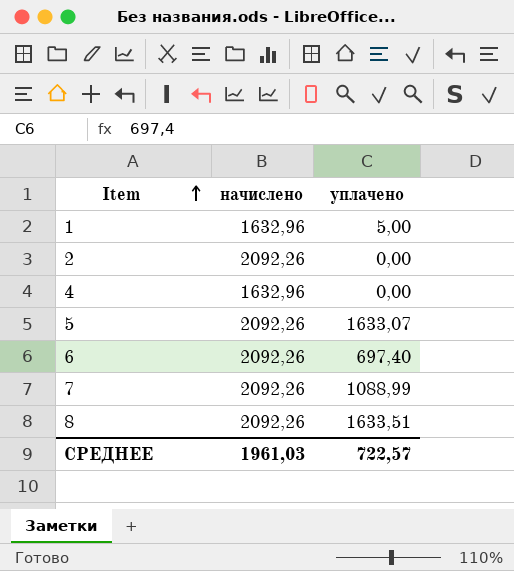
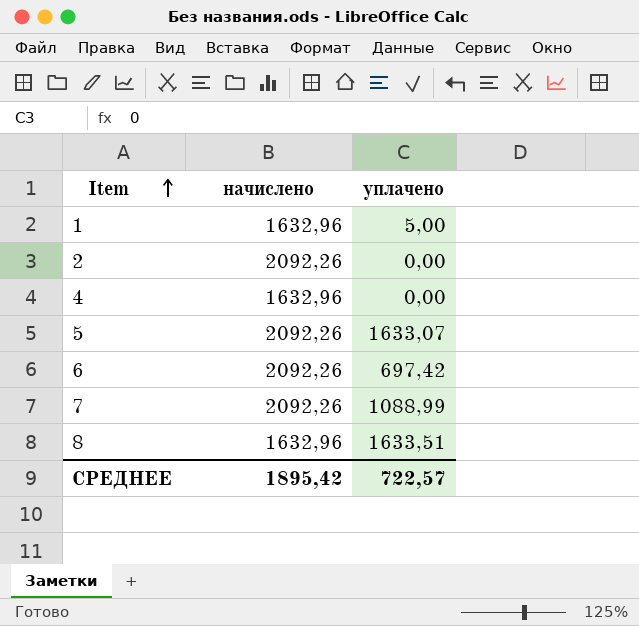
6 | уплачено: 697,40 -> 697,42
8 | начислено: 2092,26 -> 1632,96
СРЕДНЕЕ | начислено: 1961,03 -> 1895,42

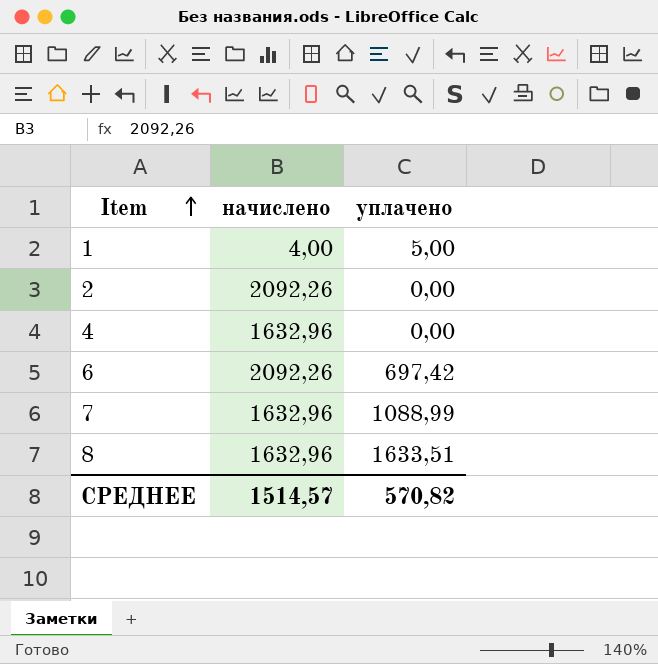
row 5: 2092,26 | 1633,07 -> none
1 | начислено: 1632,96 -> 4,00
7 | начислено: 2092,26 -> 1632,96
СРЕДНЕЕ | начислено: 1895,42 -> 1514,57
СРЕДНЕЕ | уплачено: 722,57 -> 570,82

